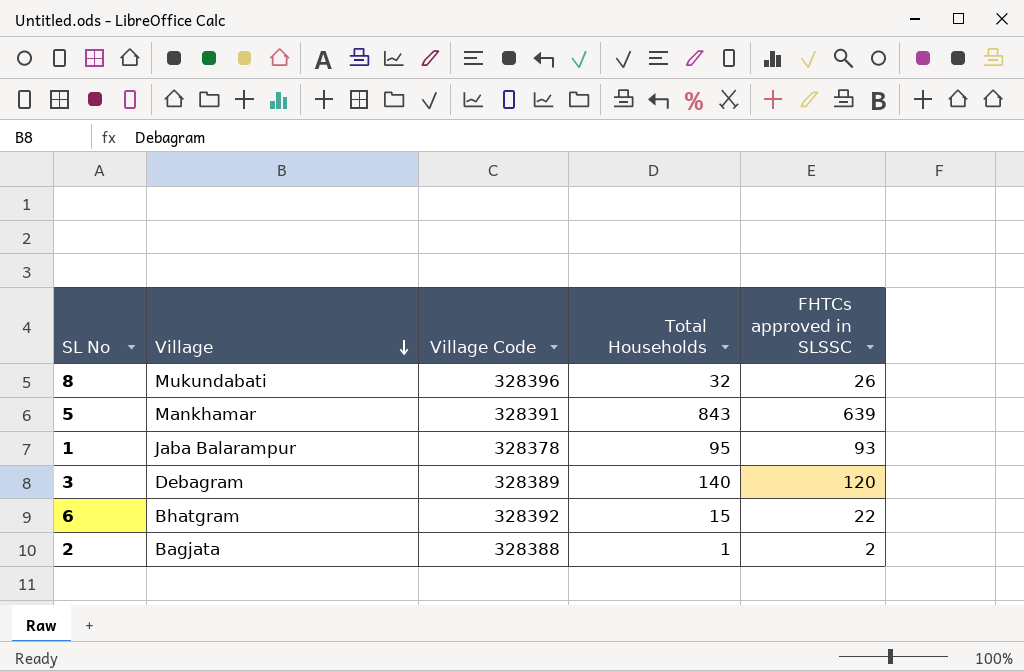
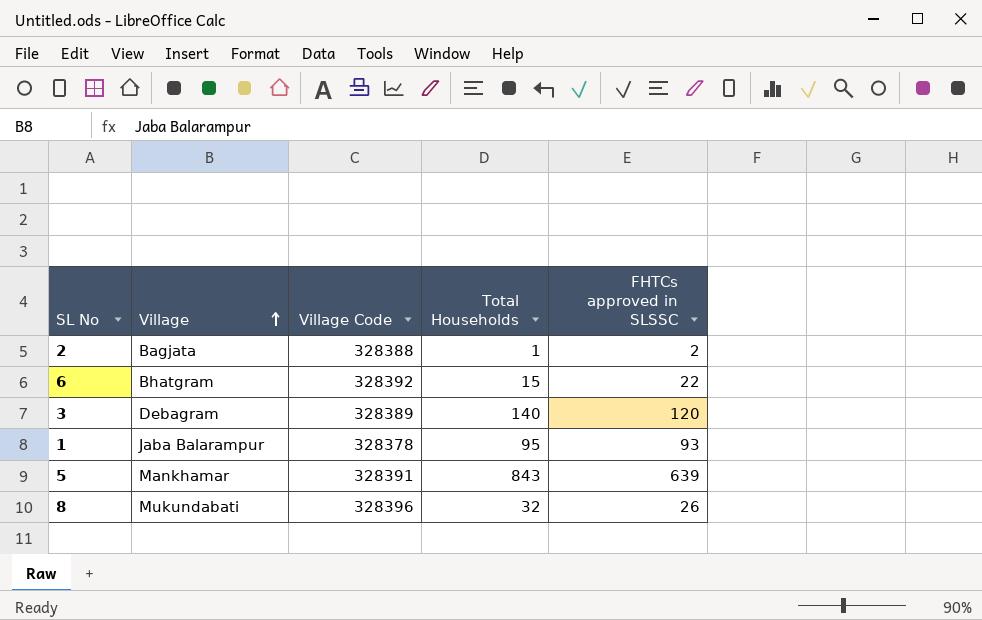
row order: Village descending -> Village ascending

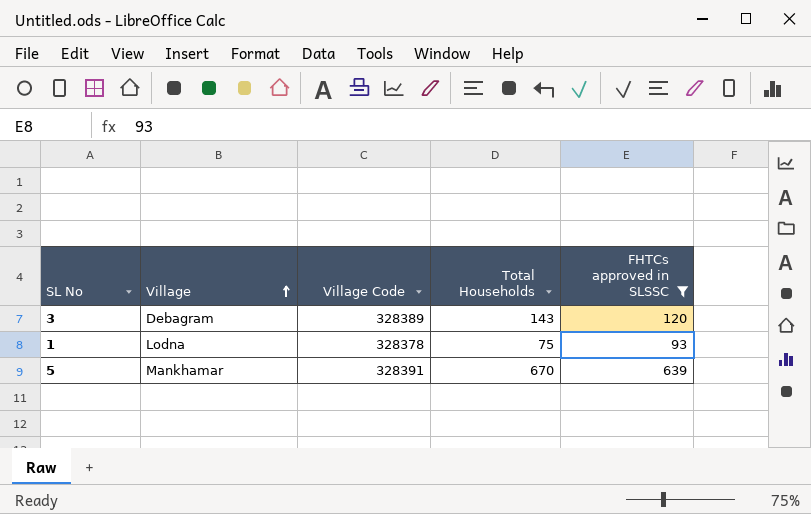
filter: none -> FHTCs approved in SLSSC >= 93
3 | Total Households: 140 -> 143
1 | Village: Jaba Balarampur -> Lodna
1 | Total Households: 95 -> 75
5 | Total Households: 843 -> 670

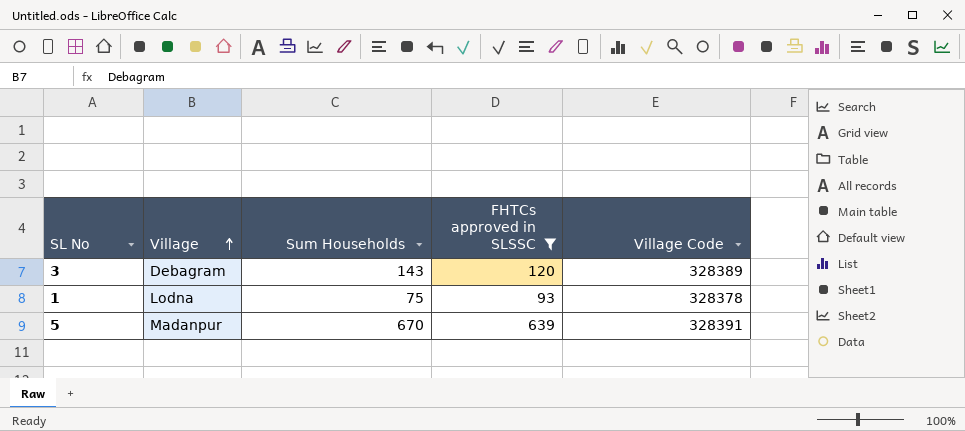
column name: Total Households -> Sum Households
column Village Code | position: 3 -> 5
5 | Village: Mankhamar -> Madanpur

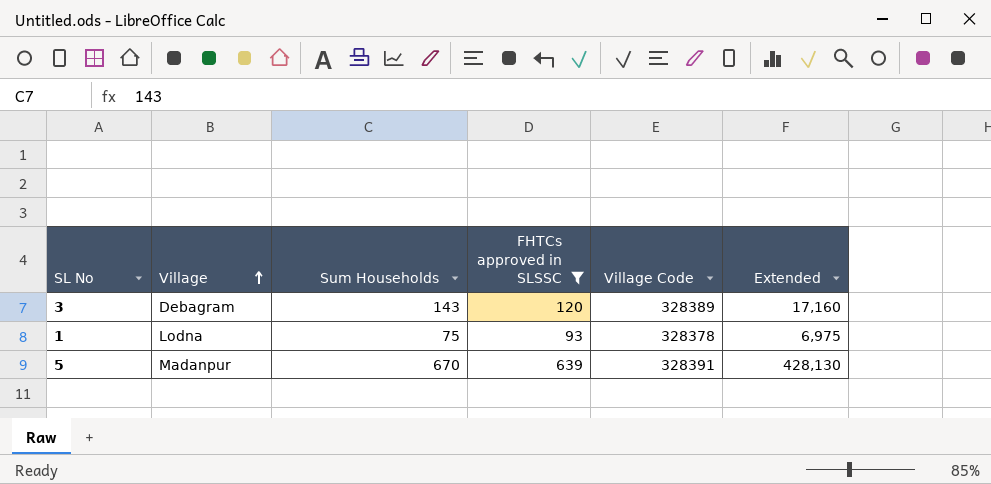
column Extended | formula: none -> [Sum Households] * [FHTCs approved in SLSSC]

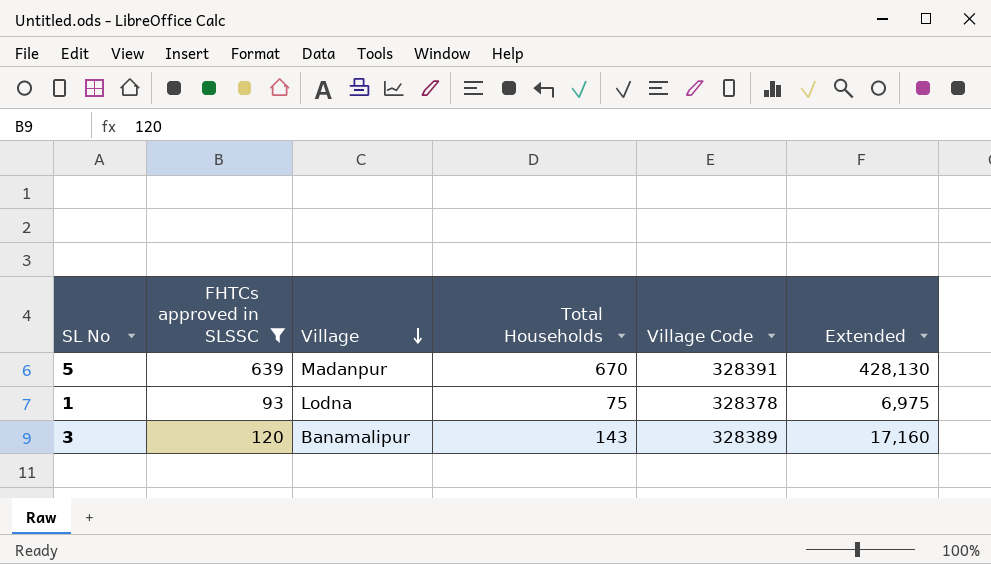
row order: Village ascending -> Village descending
column FHTCs approved in SLSSC | position: 4 -> 2
column name: Sum Households -> Total Households
3 | Village: Debagram -> Banamalipur

